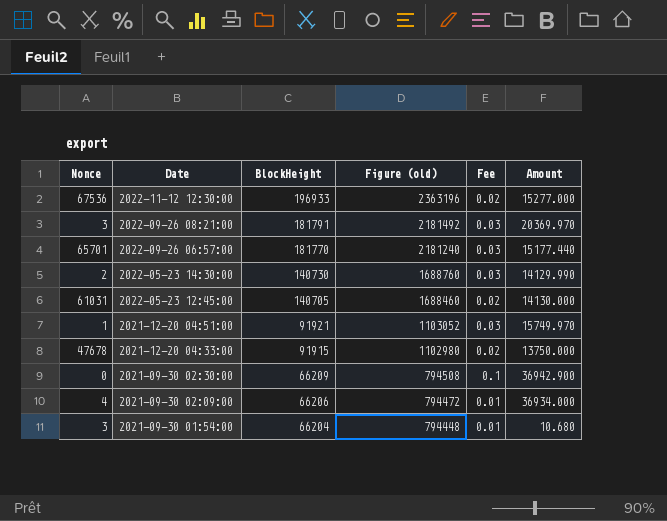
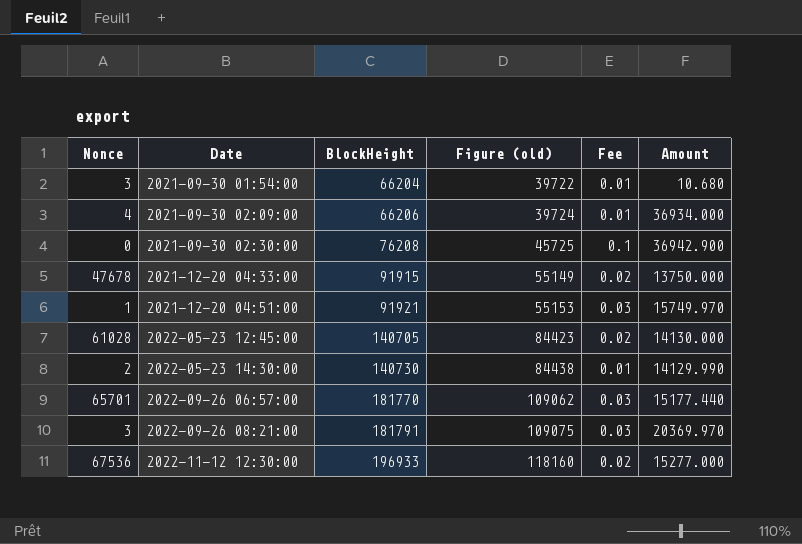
row order: Date descending -> Date ascending
column Figure (old) | formula: [BlockHeight] * 12 -> [BlockHeight] * 0.6
2021-09-30 02:30:00 | BlockHeight: 66209 -> 76208
2022-05-23 12:45:00 | Nonce: 61031 -> 61028
2022-05-23 14:30:00 | Fee: 0.03 -> 0.01

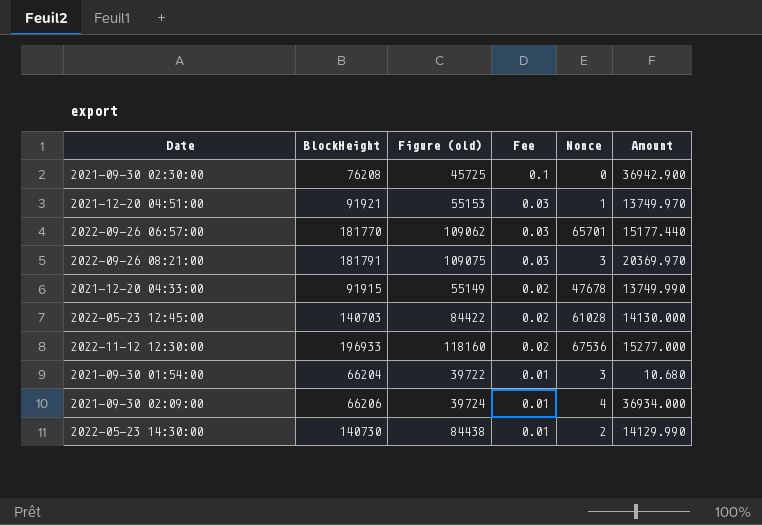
row order: Date ascending -> Fee descending
column Nonce | position: 1 -> 5
2021-12-20 04:51:00 | Amount: 15749.970 -> 13749.970
2021-12-20 04:33:00 | Amount: 13750.000 -> 13749.990
2022-05-23 12:45:00 | BlockHeight: 140705 -> 140703
2022-05-23 12:45:00 | Figure (old): 84423 -> 84422

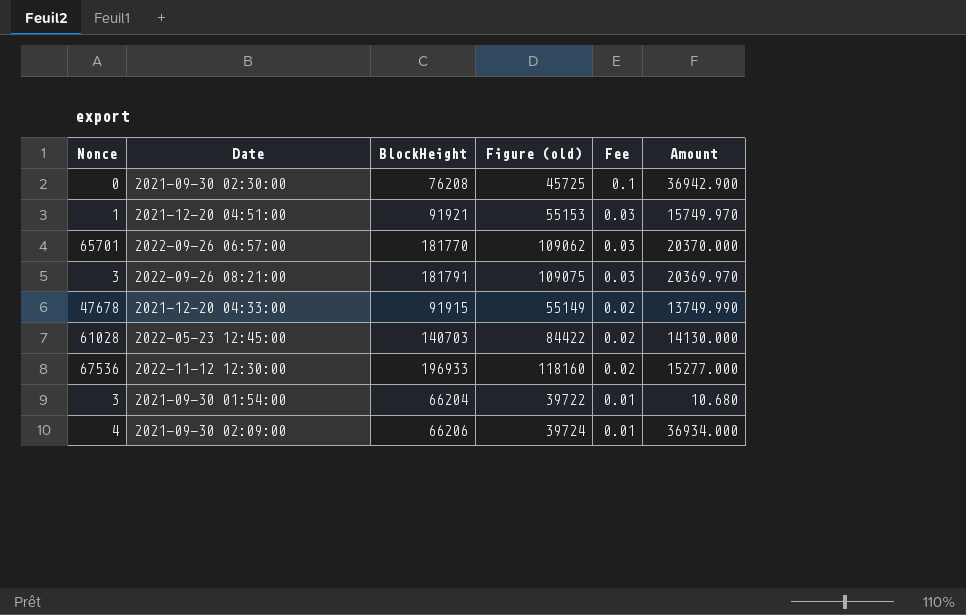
column Nonce | position: 5 -> 1
row 2022-05-23 14:30:00: 140730 | 84438 | 0.01 | 2 | 14129.990 -> none
2021-12-20 04:51:00 | Amount: 13749.970 -> 15749.970
2022-09-26 06:57:00 | Amount: 15177.440 -> 20370.000

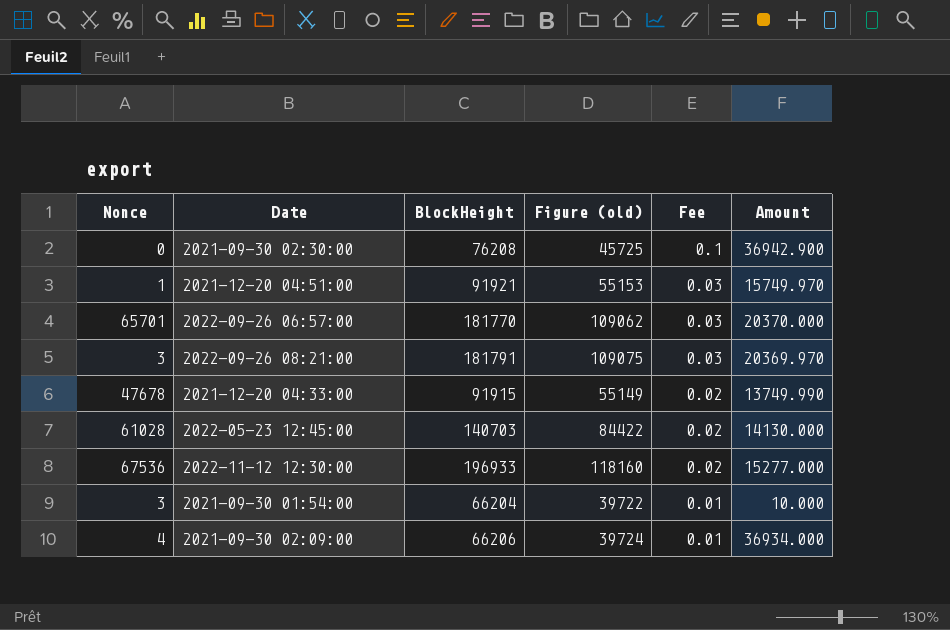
2021-09-30 01:54:00 | Amount: 10.680 -> 10.000

